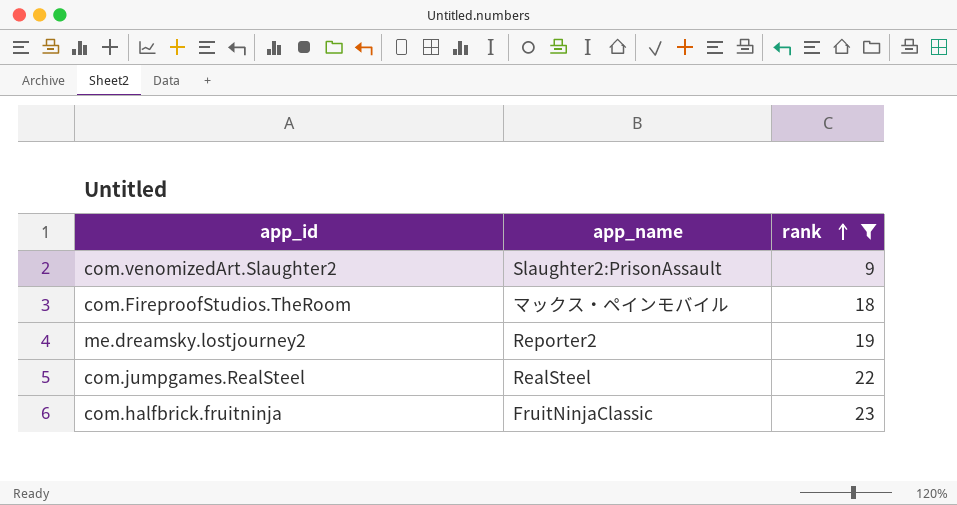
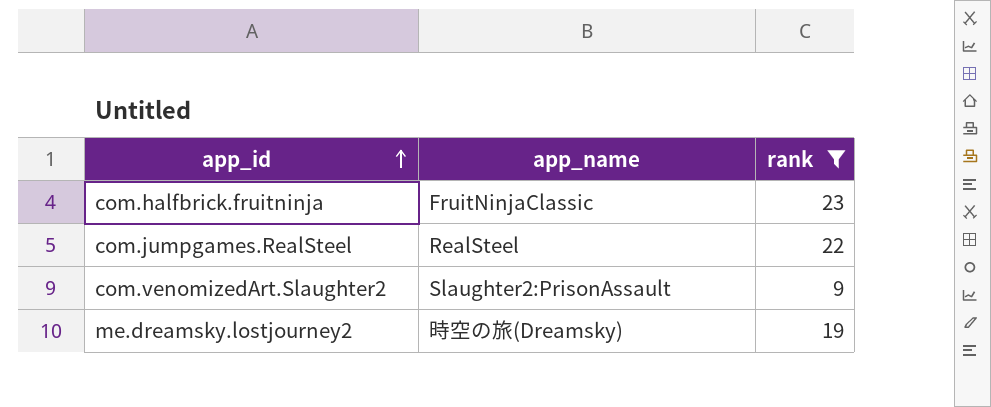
row order: rank ascending -> app_id ascending
row com.FireproofStudios.TheRoom: マックス・ペインモバイル | 18 -> none
me.dreamsky.lostjourney2 | app_name: Reporter2 -> 時空の旅(Dreamsky)

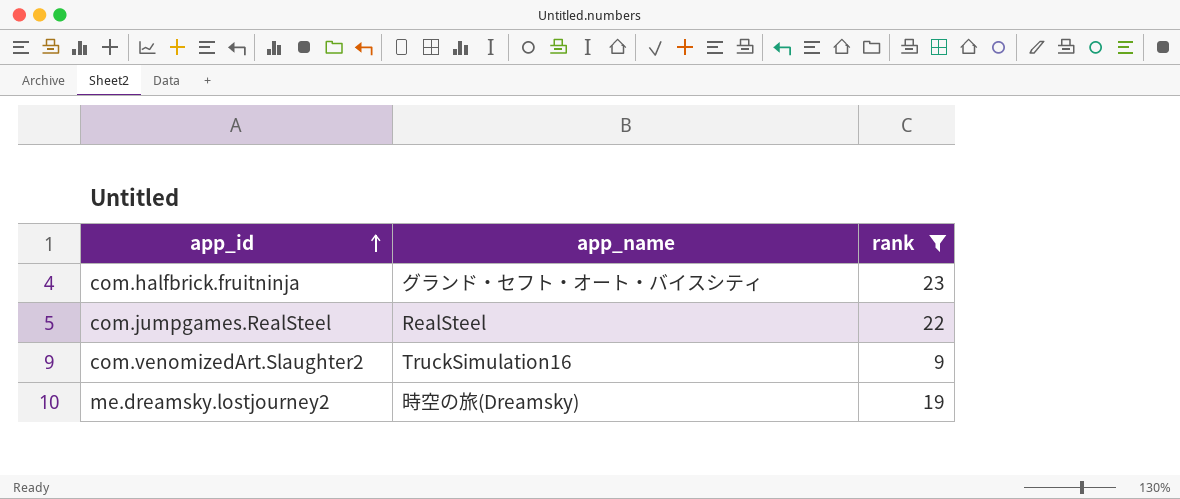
com.halfbrick.fruitninja | app_name: FruitNinjaClassic -> グランド・セフト・オート・バイスシティ
com.venomizedArt.Slaughter2 | app_name: Slaughter2:PrisonAssault -> TruckSimulation16

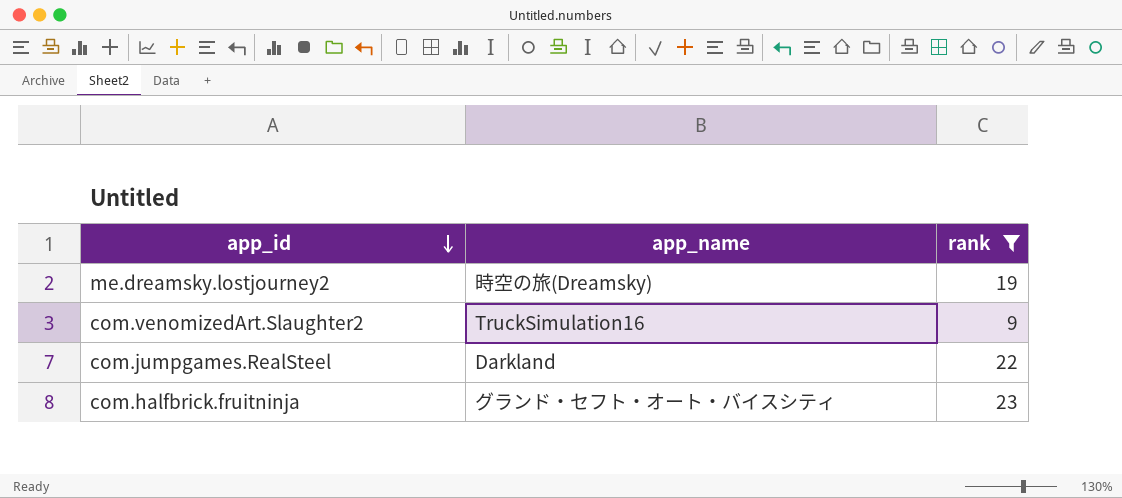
row order: app_id ascending -> app_id descending
com.jumpgames.RealSteel | app_name: RealSteel -> Darkland

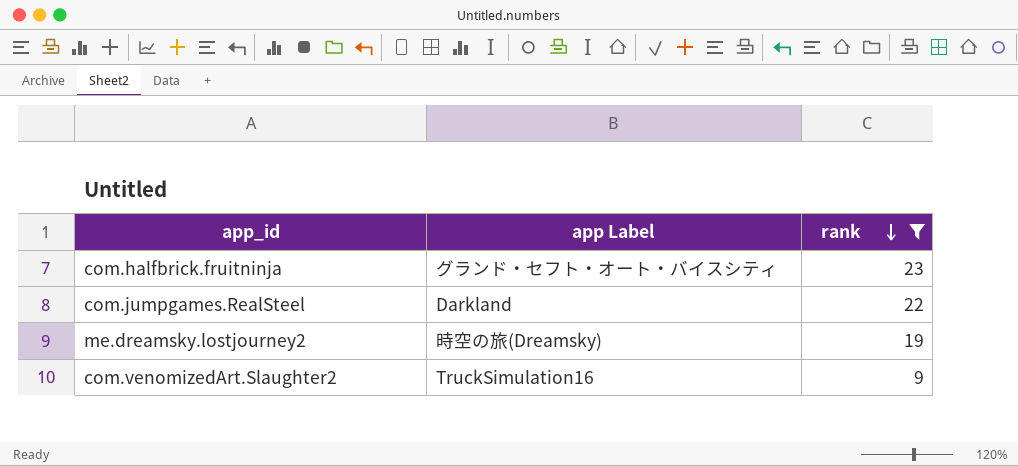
row order: app_id descending -> rank descending
column name: app_name -> app Label

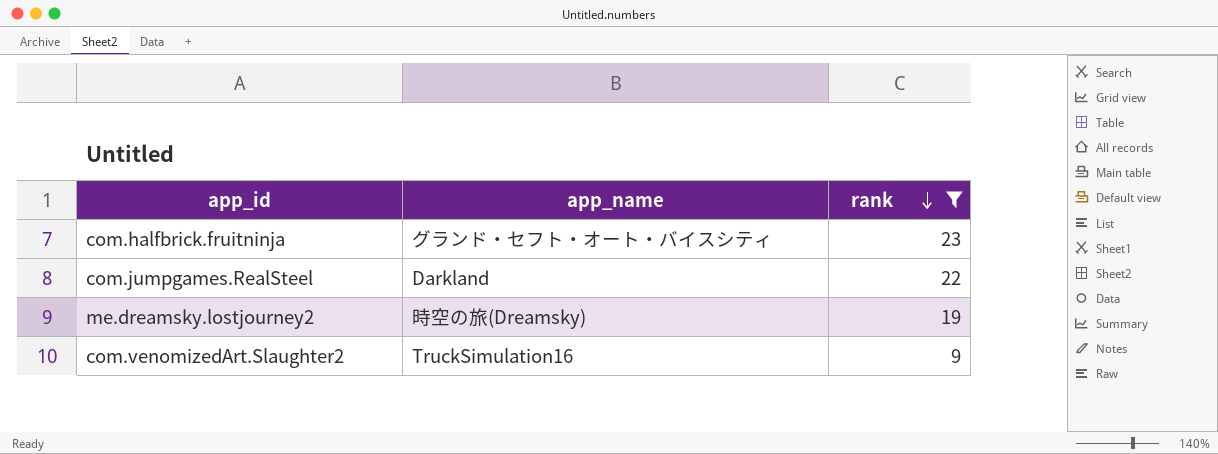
column name: app Label -> app_name

